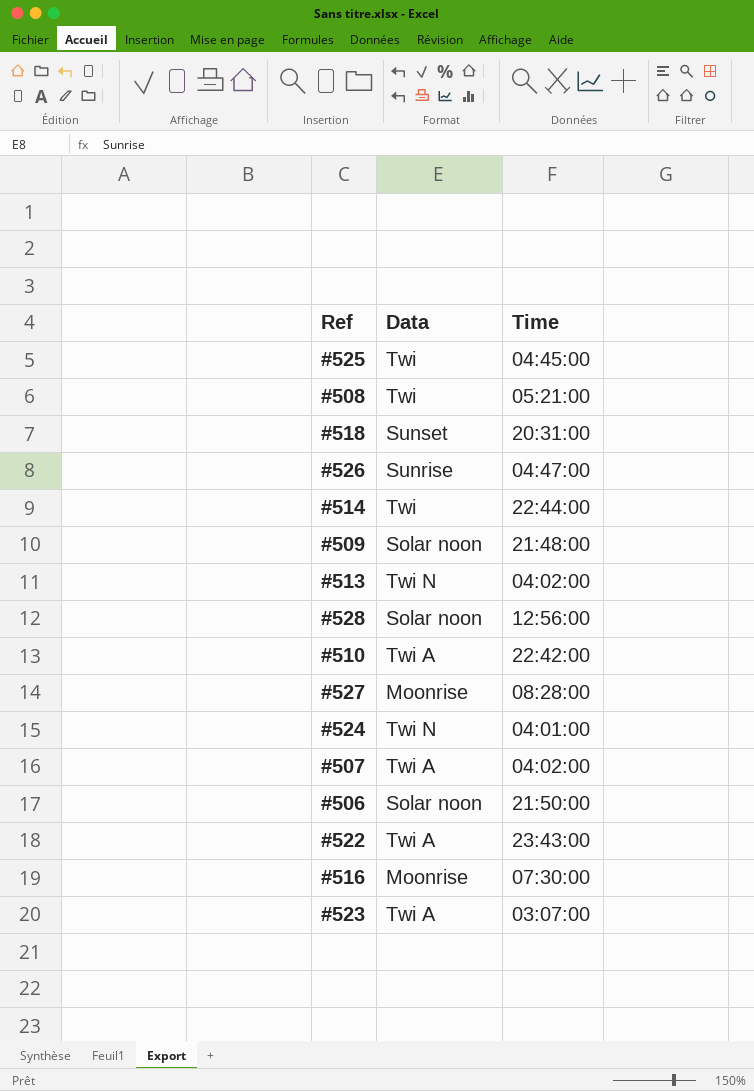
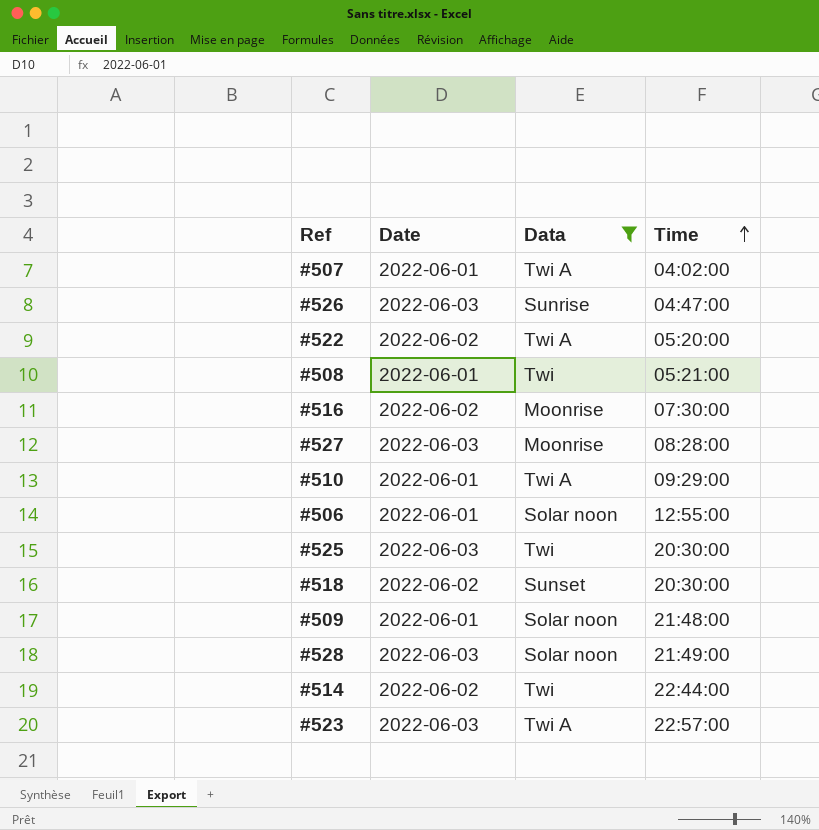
filter: none -> Data != Twi N
row order: none -> Time ascending
column Date | position: none -> 2
#522 | Time: 23:43:00 -> 05:20:00
#510 | Time: 22:42:00 -> 09:29:00
#506 | Time: 21:50:00 -> 12:55:00
#525 | Time: 04:45:00 -> 20:30:00
#518 | Time: 20:31:00 -> 20:30:00
#528 | Time: 12:56:00 -> 21:49:00
#523 | Time: 03:07:00 -> 22:57:00

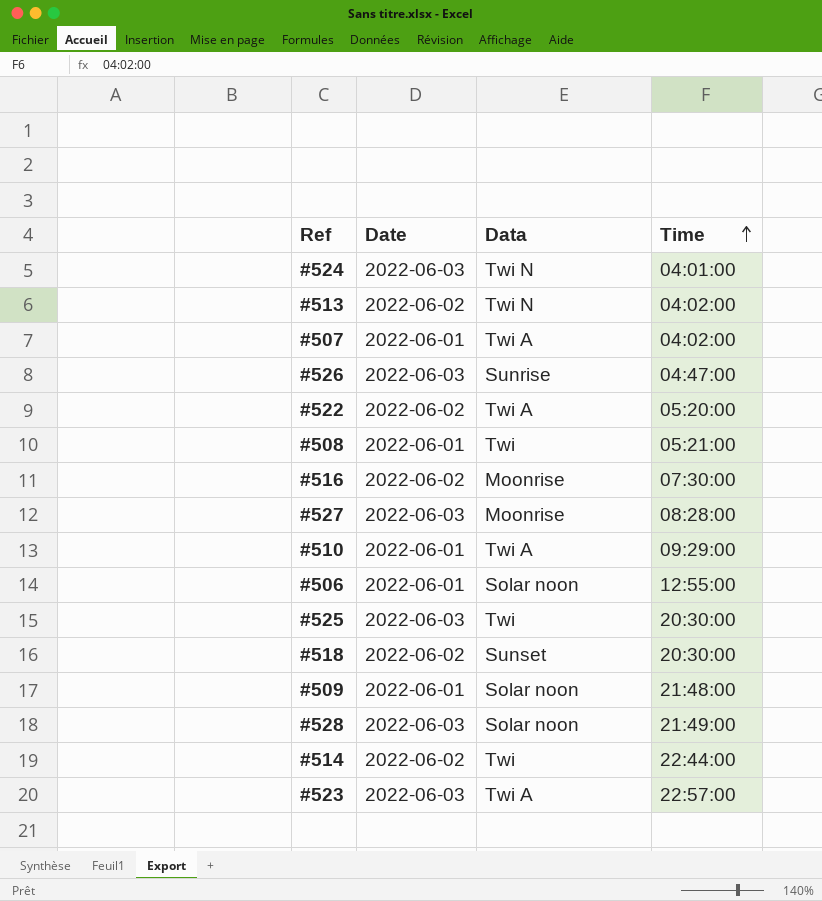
filter: Data != Twi N -> none

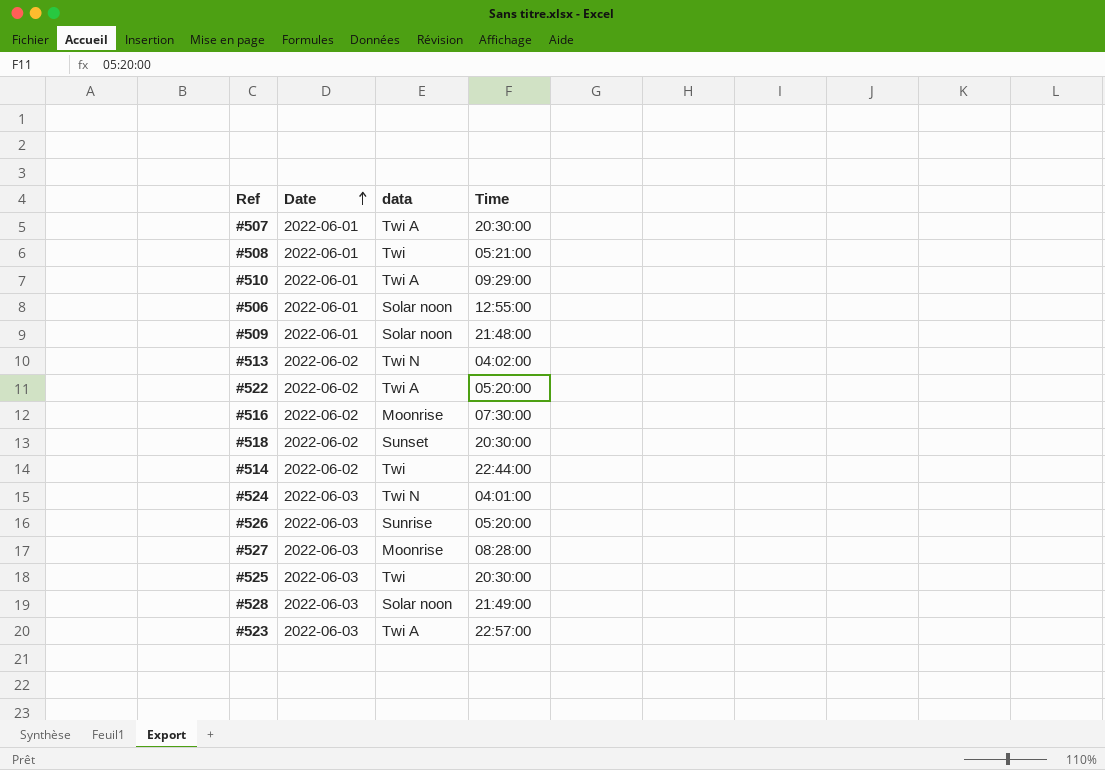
row order: Time ascending -> Date ascending
column name: Data -> data
#507 | Time: 04:02:00 -> 20:30:00
#526 | Time: 04:47:00 -> 05:20:00

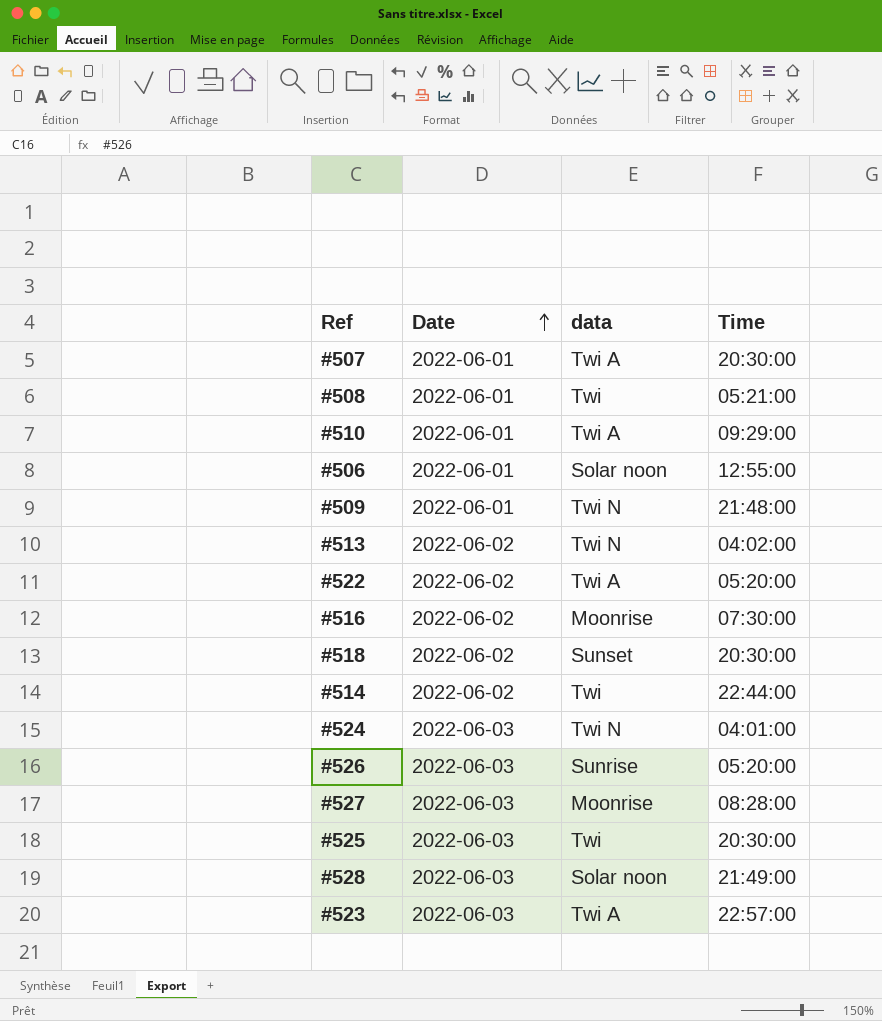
#509 | data: Solar noon -> Twi N

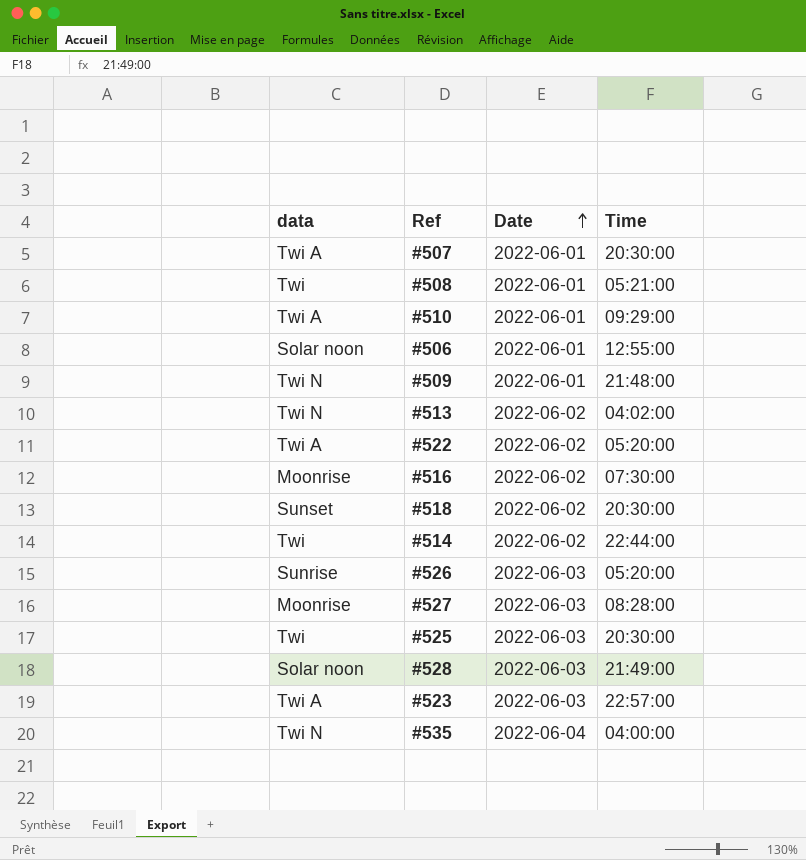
column data | position: 3 -> 1
row #524: 2022-06-03 | Twi N | 04:01:00 -> none
row #535: none -> Twi N | 2022-06-04 | 04:00:00

